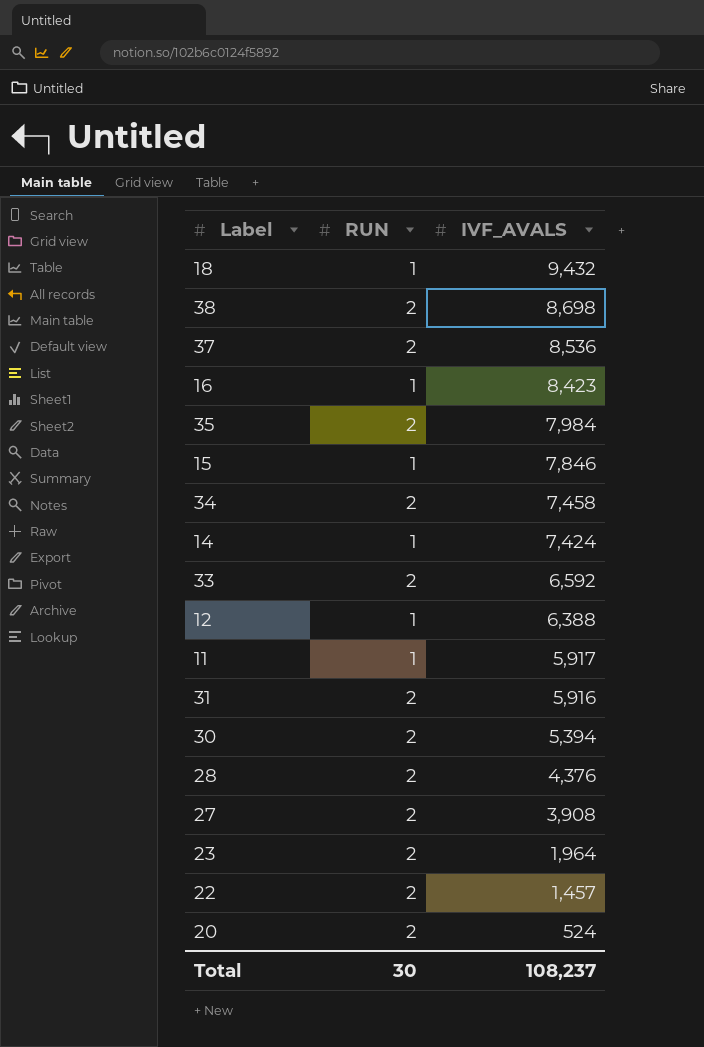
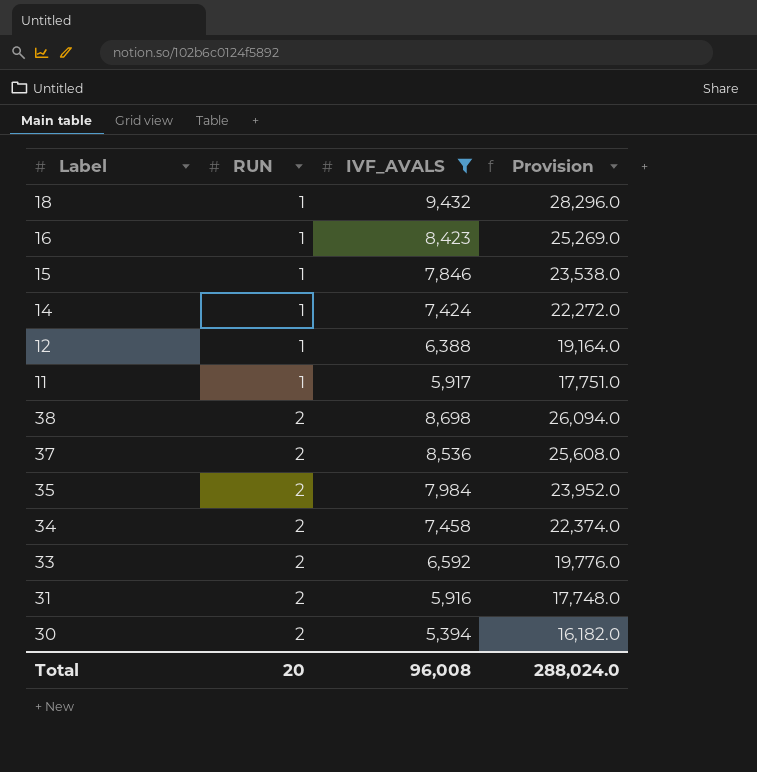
filter: none -> IVF_AVALS >= 5,394
row order: IVF_AVALS descending -> RUN ascending
column Provision | formula: none -> [IVF_AVALS] * 3
Total | RUN: 30 -> 20
Total | IVF_AVALS: 108,237 -> 96,008

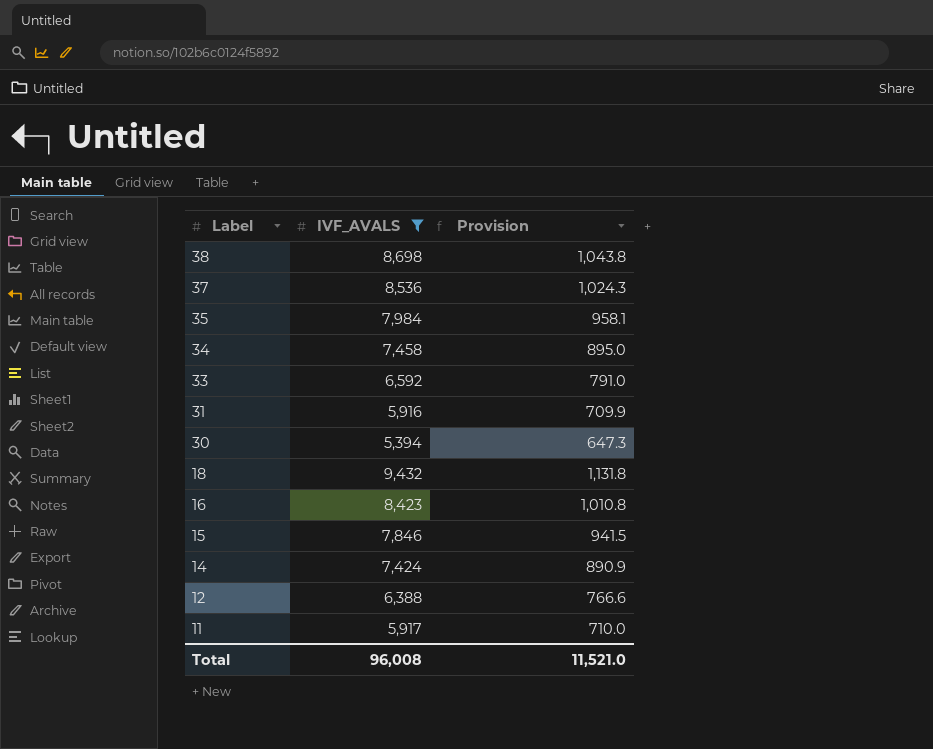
row order: RUN ascending -> Label descending
column RUN | position: 2 -> none
column Provision | formula: [IVF_AVALS] * 3 -> [IVF_AVALS] * 0.12
Total | Provision: 288,024.0 -> 11,521.0

